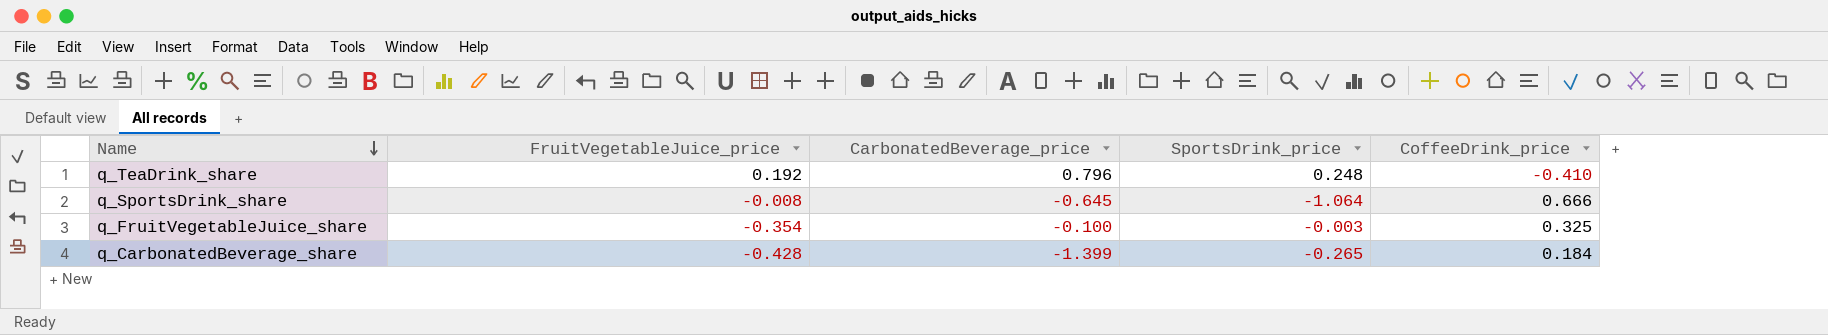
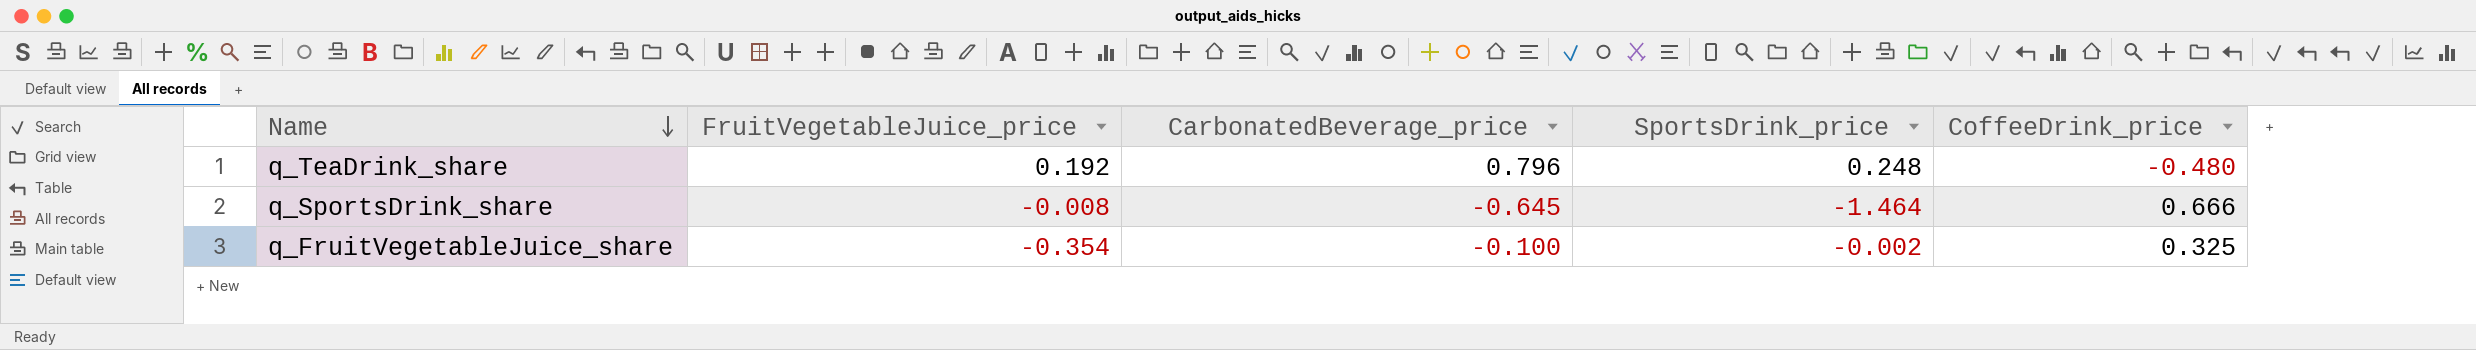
row q_CarbonatedBeverage_share: -0.428 | -1.399 | -0.265 | 0.184 -> none
q_TeaDrink_share | CoffeeDrink_price: -0.410 -> -0.480
q_SportsDrink_share | SportsDrink_price: -1.064 -> -1.464
q_FruitVegetableJuice_share | SportsDrink_price: -0.003 -> -0.002

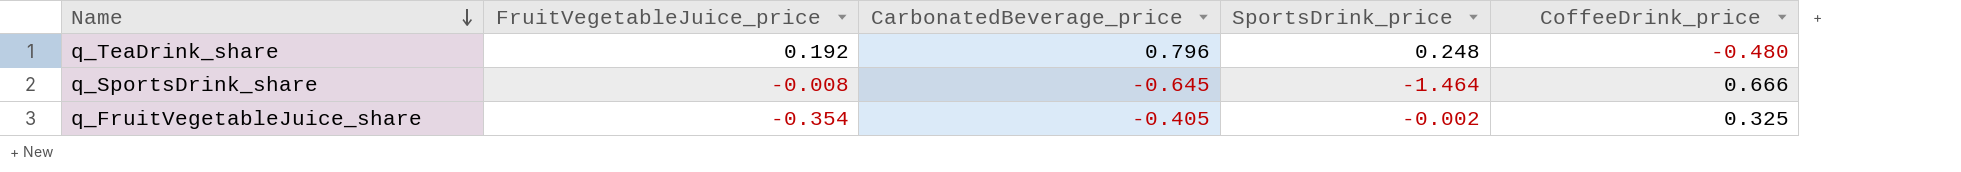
q_FruitVegetableJuice_share | CarbonatedBeverage_price: -0.100 -> -0.405

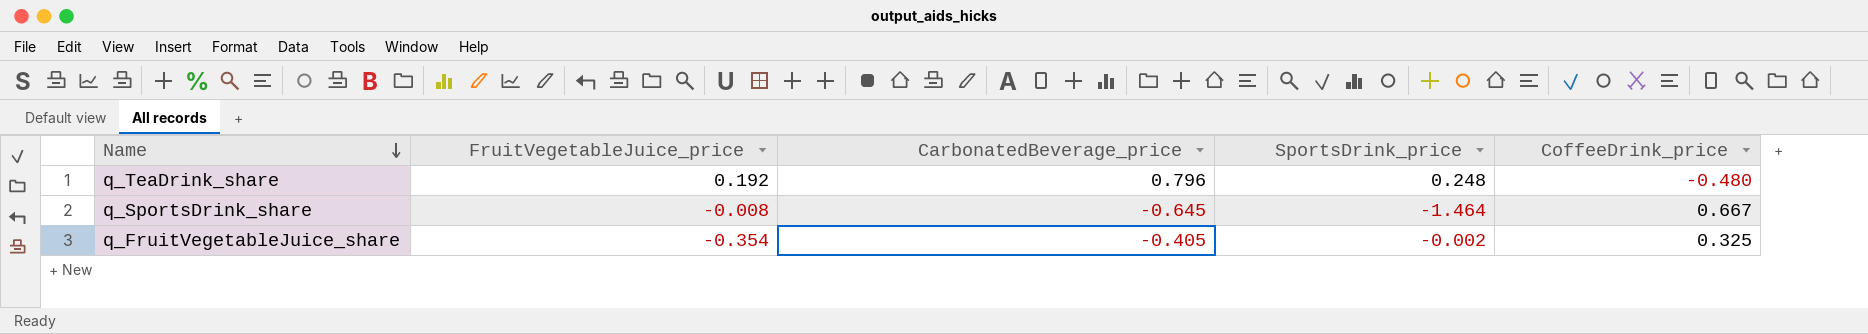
q_SportsDrink_share | CoffeeDrink_price: 0.666 -> 0.667

